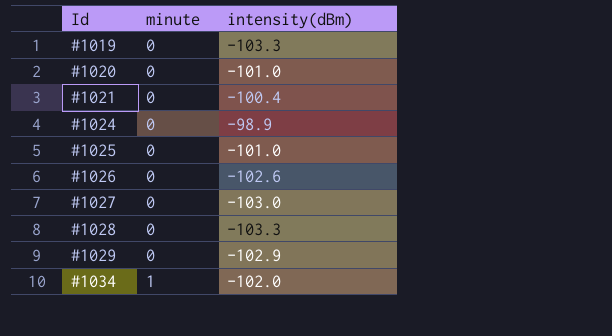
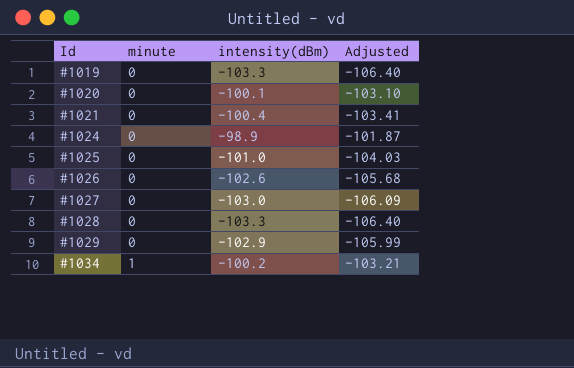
column Adjusted | formula: none -> [intensity(dBm)] * 1.03
#1020 | intensity(dBm): -101.0 -> -100.1
#1034 | intensity(dBm): -102.0 -> -100.2

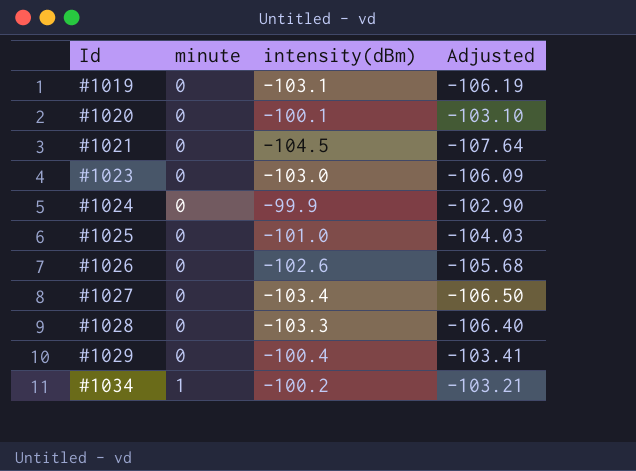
#1019 | intensity(dBm): -103.3 -> -103.1
#1019 | Adjusted: -106.40 -> -106.19
#1021 | intensity(dBm): -100.4 -> -104.5
#1021 | Adjusted: -103.41 -> -107.64
row #1023: none -> 0 | -103.0 | -106.09
#1024 | intensity(dBm): -98.9 -> -99.9
#1024 | Adjusted: -101.87 -> -102.90
#1027 | intensity(dBm): -103.0 -> -103.4
#1027 | Adjusted: -106.09 -> -106.50
#1029 | intensity(dBm): -102.9 -> -100.4
#1029 | Adjusted: -105.99 -> -103.41

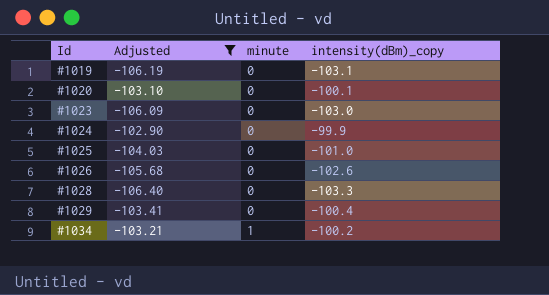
filter: none -> Adjusted >= -106.40
column Adjusted | position: 4 -> 2
column name: intensity(dBm) -> intensity(dBm)_copy

